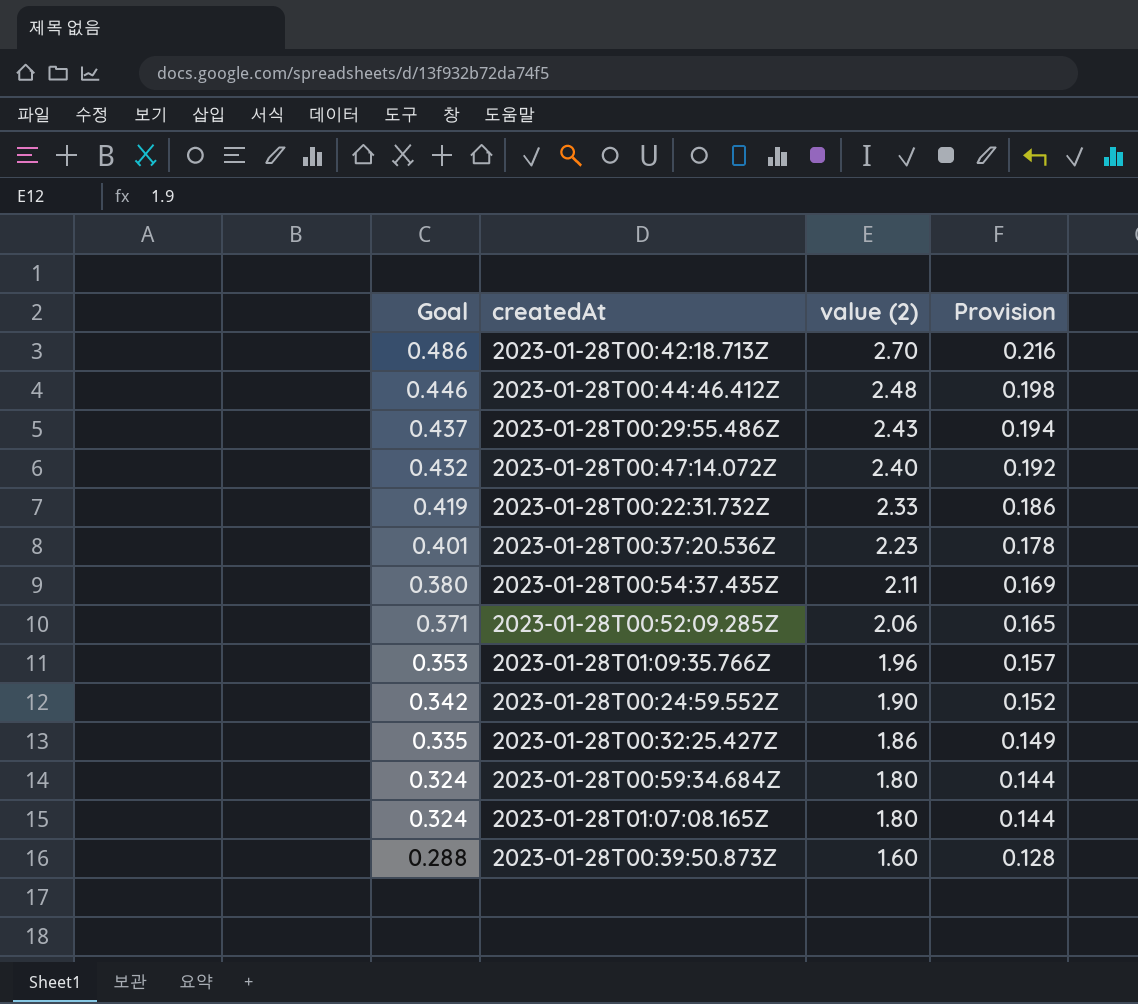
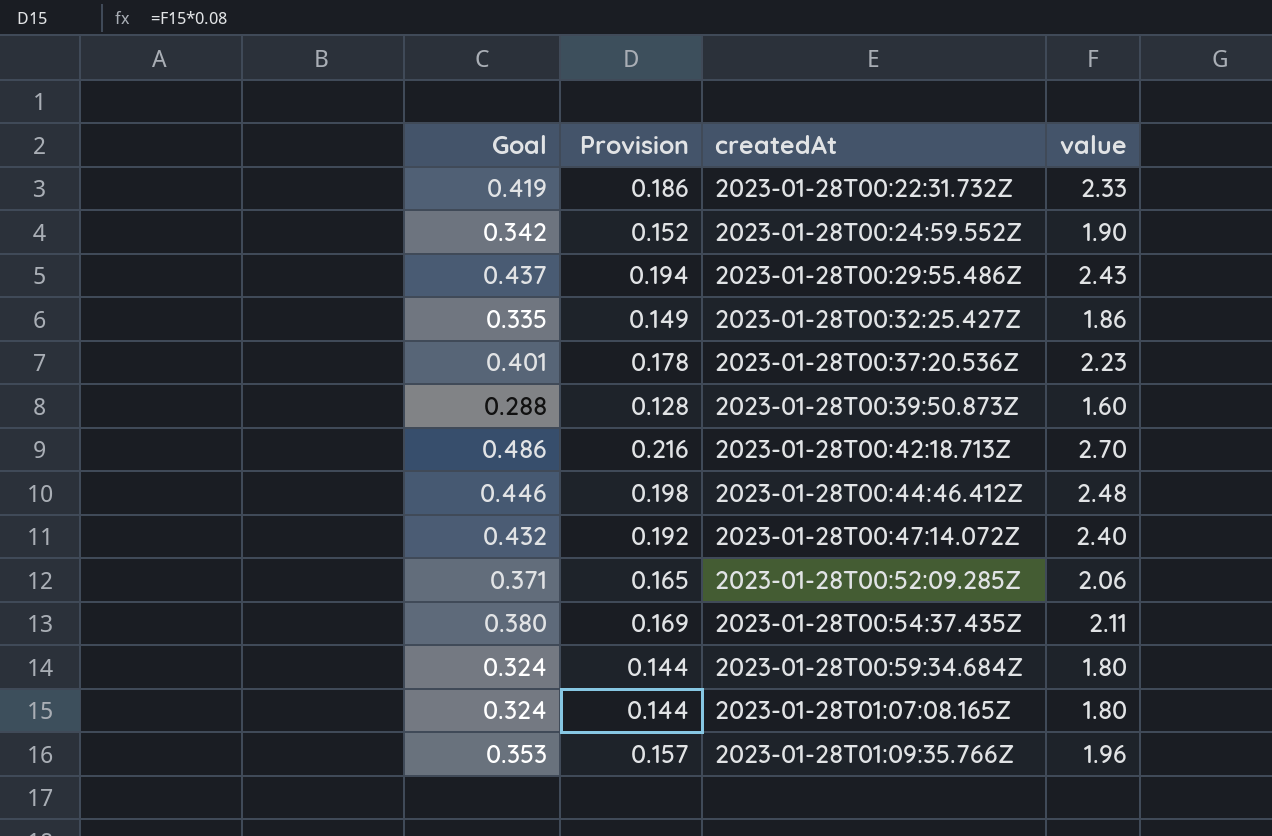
row order: Goal descending -> createdAt ascending
column Provision | position: 4 -> 2
column name: value (2) -> value

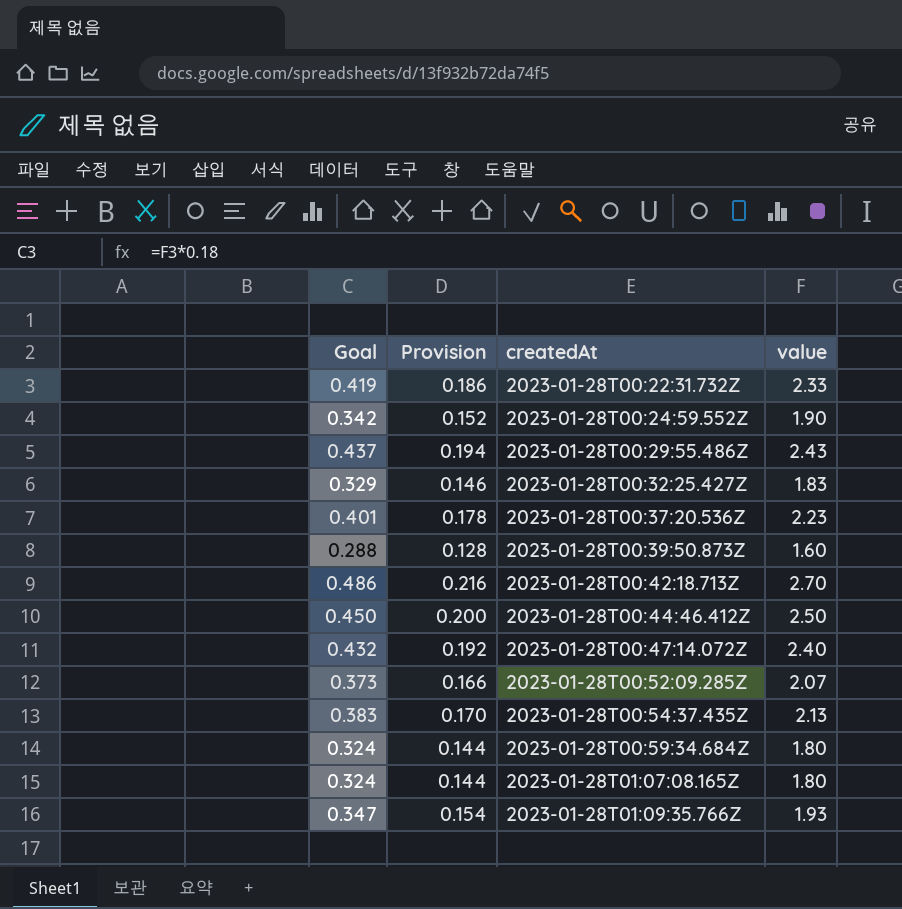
2023-01-28T00:32:25.427Z | Goal: 0.335 -> 0.329
2023-01-28T00:32:25.427Z | Provision: 0.149 -> 0.146
2023-01-28T00:32:25.427Z | value: 1.86 -> 1.83
2023-01-28T00:44:46.412Z | Goal: 0.446 -> 0.450
2023-01-28T00:44:46.412Z | Provision: 0.198 -> 0.200
2023-01-28T00:44:46.412Z | value: 2.48 -> 2.50
2023-01-28T00:52:09.285Z | Goal: 0.371 -> 0.373
2023-01-28T00:52:09.285Z | Provision: 0.165 -> 0.166
2023-01-28T00:52:09.285Z | value: 2.06 -> 2.07
2023-01-28T00:54:37.435Z | Goal: 0.380 -> 0.383
2023-01-28T00:54:37.435Z | Provision: 0.169 -> 0.170
2023-01-28T00:54:37.435Z | value: 2.11 -> 2.13
2023-01-28T01:09:35.766Z | Goal: 0.353 -> 0.347
2023-01-28T01:09:35.766Z | Provision: 0.157 -> 0.154
2023-01-28T01:09:35.766Z | value: 1.96 -> 1.93

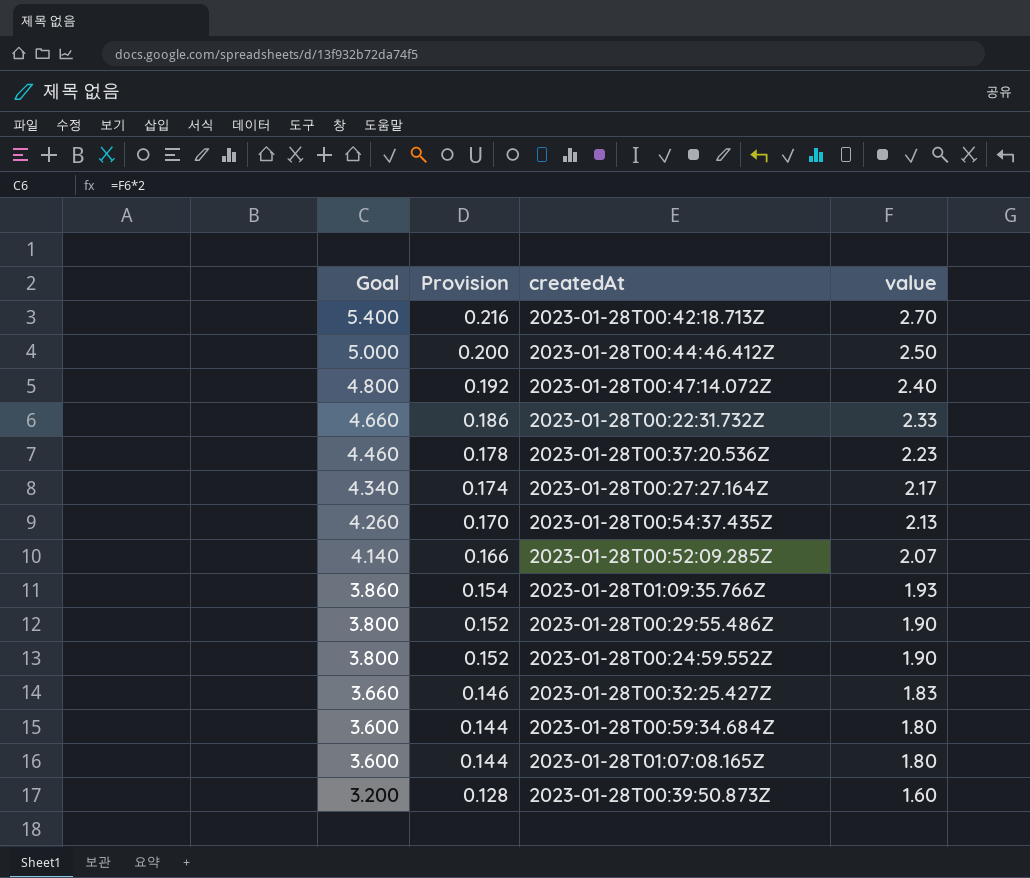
row order: createdAt ascending -> Goal descending
column Goal | formula: [value] * 0.18 -> [value] * 2
row 2023-01-28T00:27:27.164Z: none -> 4.340 | 0.174 | 2.17
2023-01-28T00:29:55.486Z | Provision: 0.194 -> 0.152
2023-01-28T00:29:55.486Z | value: 2.43 -> 1.90

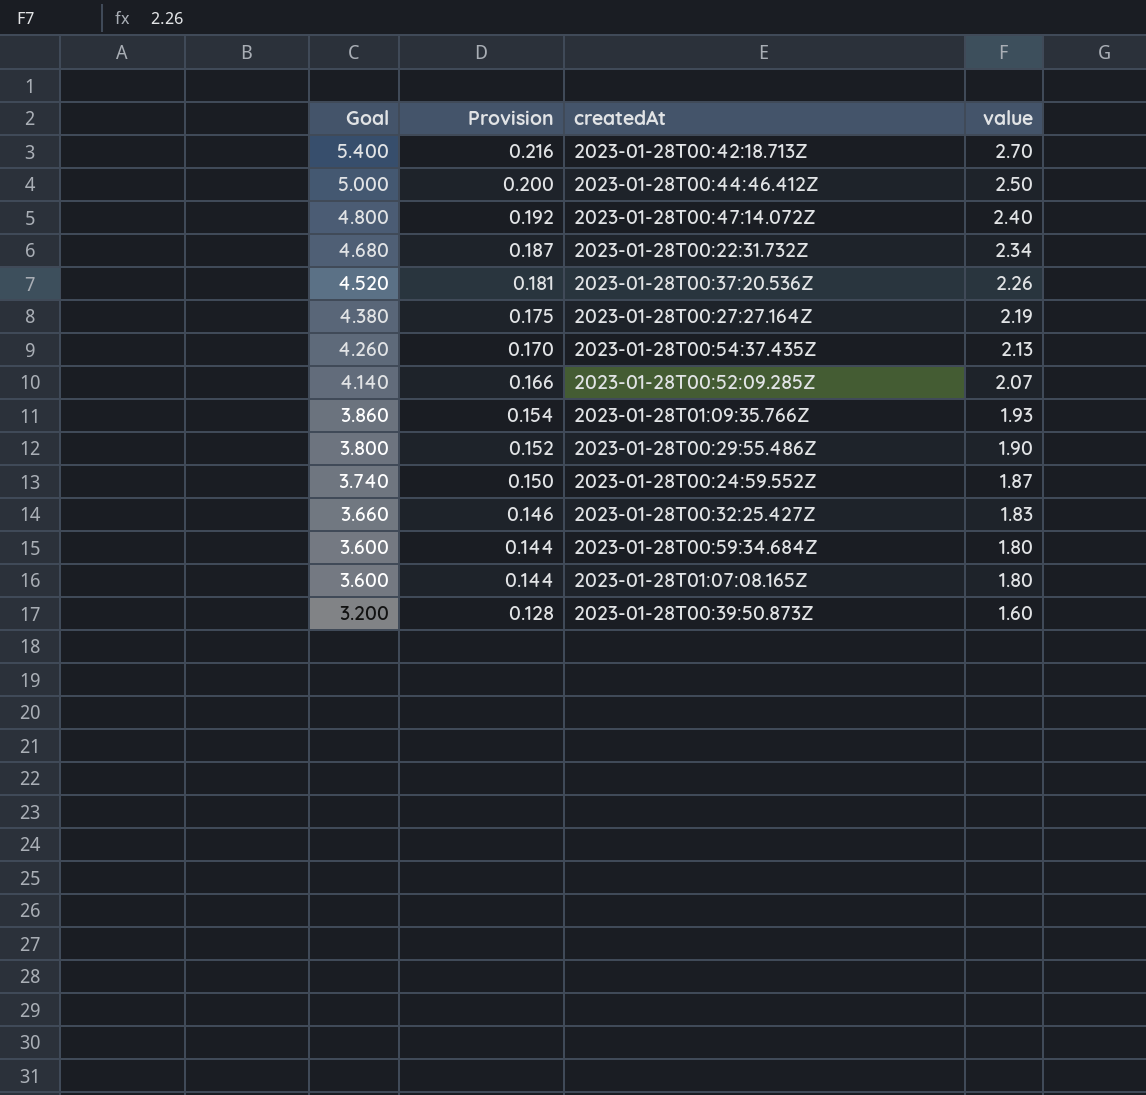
2023-01-28T00:22:31.732Z | Goal: 4.660 -> 4.680
2023-01-28T00:22:31.732Z | Provision: 0.186 -> 0.187
2023-01-28T00:22:31.732Z | value: 2.33 -> 2.34
2023-01-28T00:37:20.536Z | Goal: 4.460 -> 4.520
2023-01-28T00:37:20.536Z | Provision: 0.178 -> 0.181
2023-01-28T00:37:20.536Z | value: 2.23 -> 2.26
2023-01-28T00:27:27.164Z | Goal: 4.340 -> 4.380
2023-01-28T00:27:27.164Z | Provision: 0.174 -> 0.175
2023-01-28T00:27:27.164Z | value: 2.17 -> 2.19
2023-01-28T00:24:59.552Z | Goal: 3.800 -> 3.740
2023-01-28T00:24:59.552Z | Provision: 0.152 -> 0.150
2023-01-28T00:24:59.552Z | value: 1.90 -> 1.87

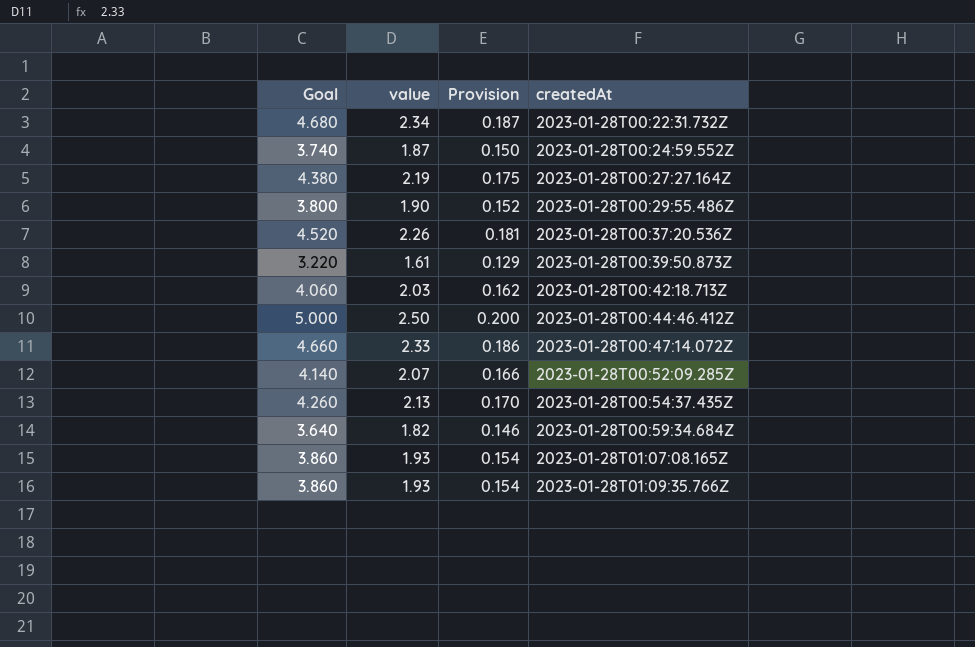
row order: Goal descending -> createdAt ascending
column value | position: 4 -> 2
row 2023-01-28T00:32:25.427Z: 3.660 | 0.146 | 1.83 -> none
2023-01-28T00:39:50.873Z | Goal: 3.200 -> 3.220
2023-01-28T00:39:50.873Z | value: 1.60 -> 1.61
2023-01-28T00:39:50.873Z | Provision: 0.128 -> 0.129
2023-01-28T00:42:18.713Z | Goal: 5.400 -> 4.060
2023-01-28T00:42:18.713Z | value: 2.70 -> 2.03
2023-01-28T00:42:18.713Z | Provision: 0.216 -> 0.162
2023-01-28T00:47:14.072Z | Goal: 4.800 -> 4.660
2023-01-28T00:47:14.072Z | value: 2.40 -> 2.33
2023-01-28T00:47:14.072Z | Provision: 0.192 -> 0.186
2023-01-28T00:59:34.684Z | Goal: 3.600 -> 3.640
2023-01-28T00:59:34.684Z | value: 1.80 -> 1.82
2023-01-28T00:59:34.684Z | Provision: 0.144 -> 0.146
2023-01-28T01:07:08.165Z | Goal: 3.600 -> 3.860
2023-01-28T01:07:08.165Z | value: 1.80 -> 1.93
2023-01-28T01:07:08.165Z | Provision: 0.144 -> 0.154

